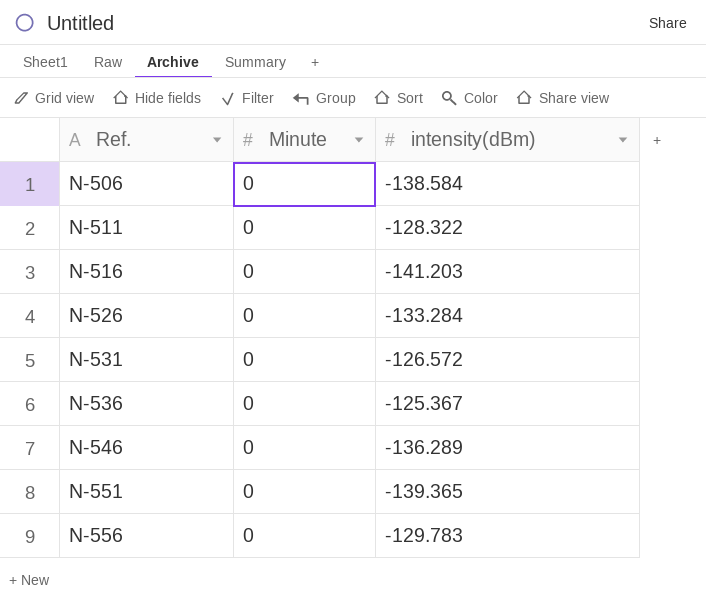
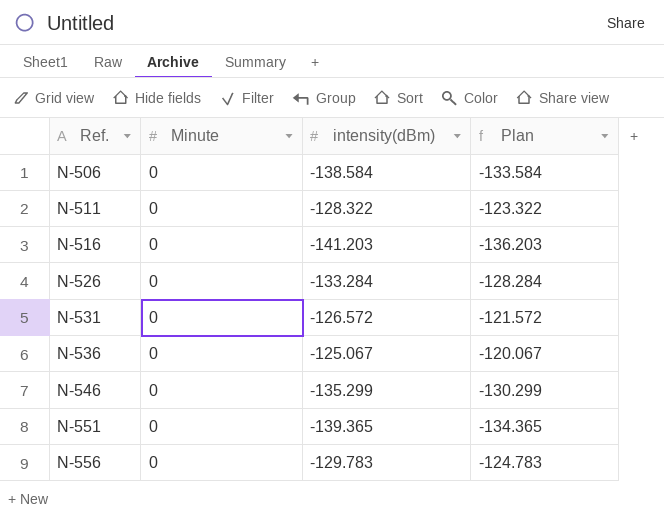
column Plan | formula: none -> [intensity(dBm)] + 5
N-536 | intensity(dBm): -125.367 -> -125.067
N-546 | intensity(dBm): -136.289 -> -135.299

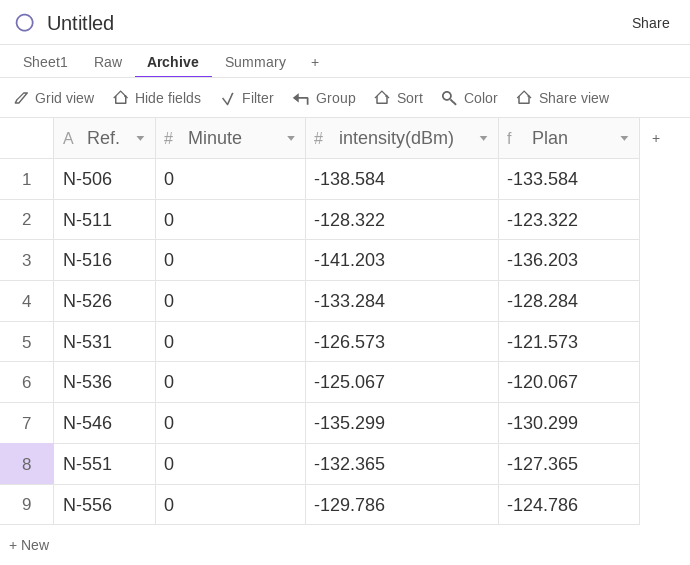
N-531 | intensity(dBm): -126.572 -> -126.573
N-531 | Plan: -121.572 -> -121.573
N-551 | intensity(dBm): -139.365 -> -132.365
N-551 | Plan: -134.365 -> -127.365
N-556 | intensity(dBm): -129.783 -> -129.786
N-556 | Plan: -124.783 -> -124.786

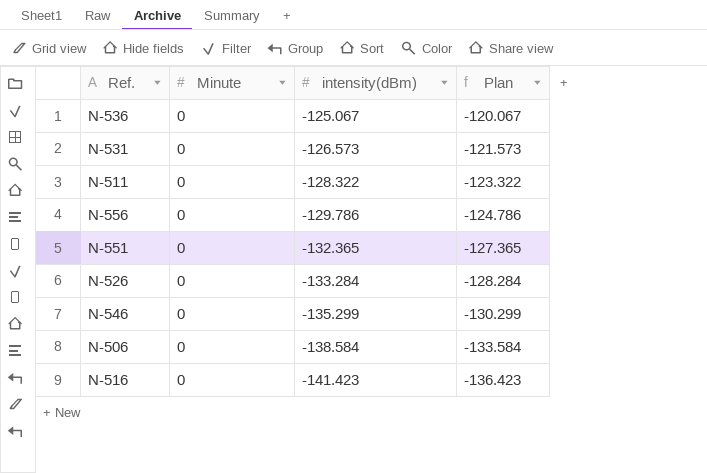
row order: Ref. ascending -> intensity(dBm) descending
N-516 | intensity(dBm): -141.203 -> -141.423
N-516 | Plan: -136.203 -> -136.423

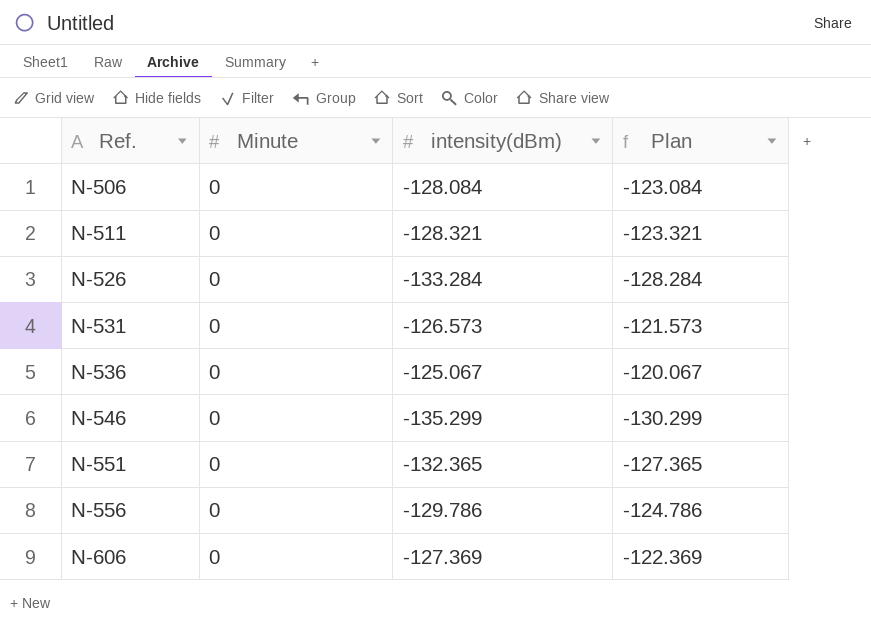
row order: intensity(dBm) descending -> Ref. ascending
row N-516: 0 | -141.423 | -136.423 -> none
N-506 | intensity(dBm): -138.584 -> -128.084
N-506 | Plan: -133.584 -> -123.084
N-511 | intensity(dBm): -128.322 -> -128.321
N-511 | Plan: -123.322 -> -123.321
row N-606: none -> 0 | -127.369 | -122.369

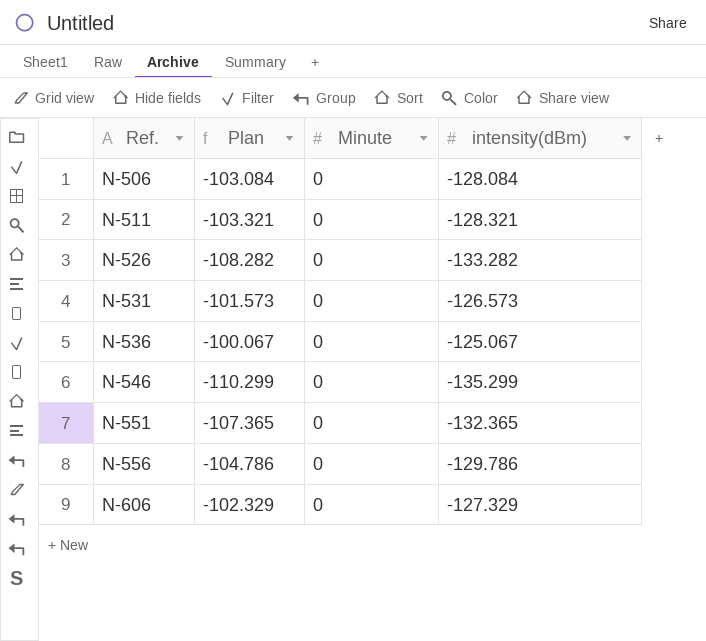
column Plan | formula: [intensity(dBm)] + 5 -> [intensity(dBm)] + 25
column Plan | position: 4 -> 2
N-526 | intensity(dBm): -133.284 -> -133.282
N-606 | intensity(dBm): -127.369 -> -127.329

